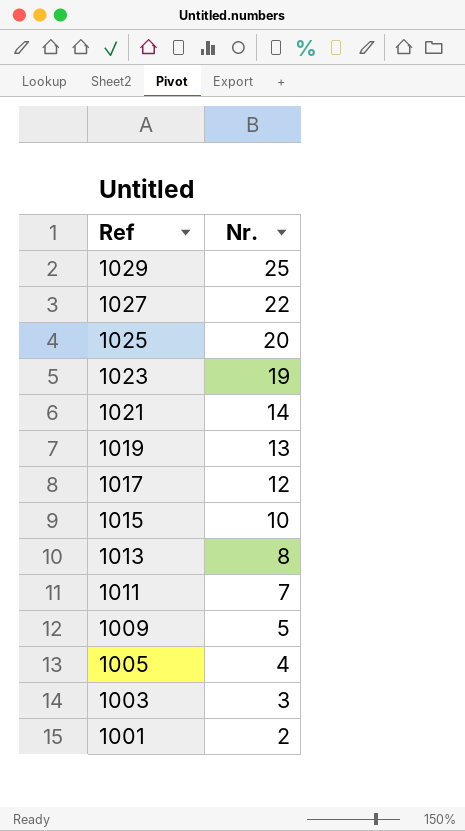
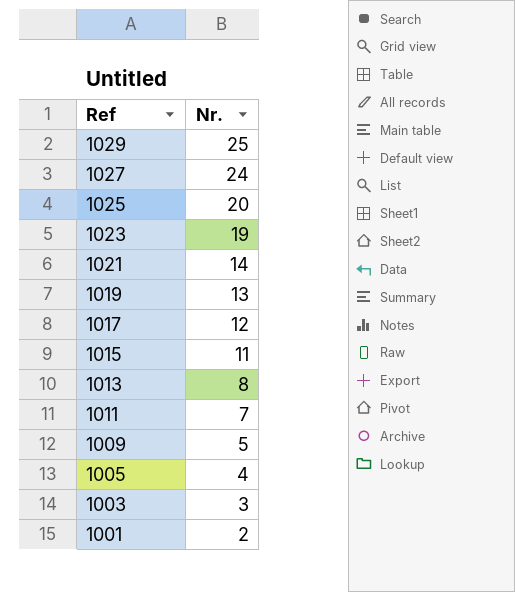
1027 | Nr.: 22 -> 24
1015 | Nr.: 10 -> 11

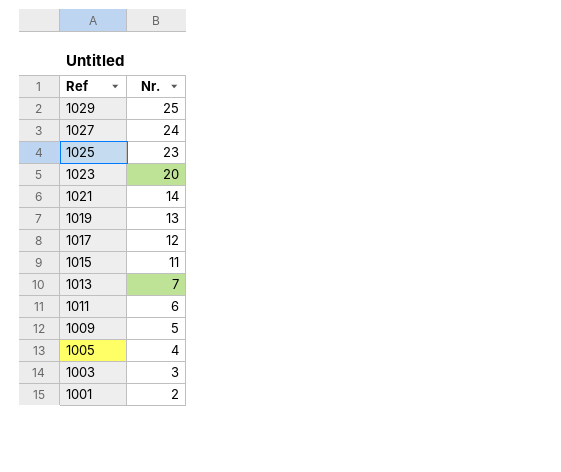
1025 | Nr.: 20 -> 23
1023 | Nr.: 19 -> 20
1013 | Nr.: 8 -> 7
1011 | Nr.: 7 -> 6

